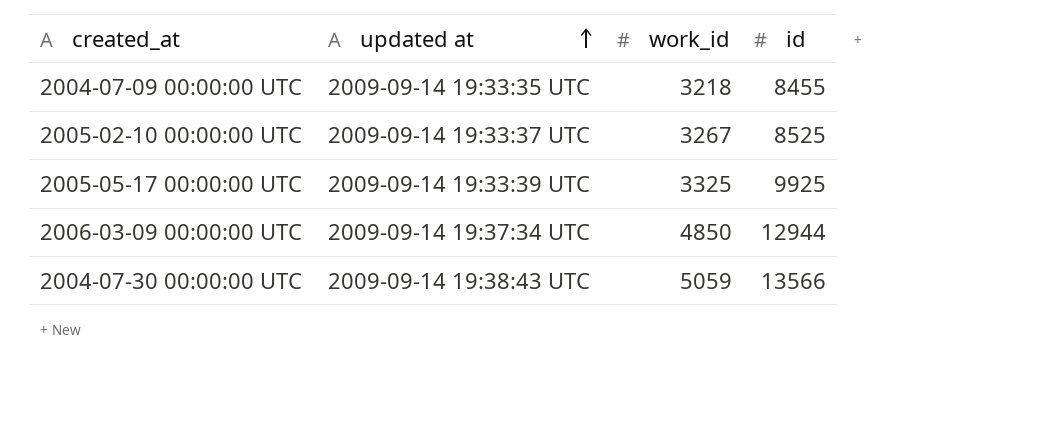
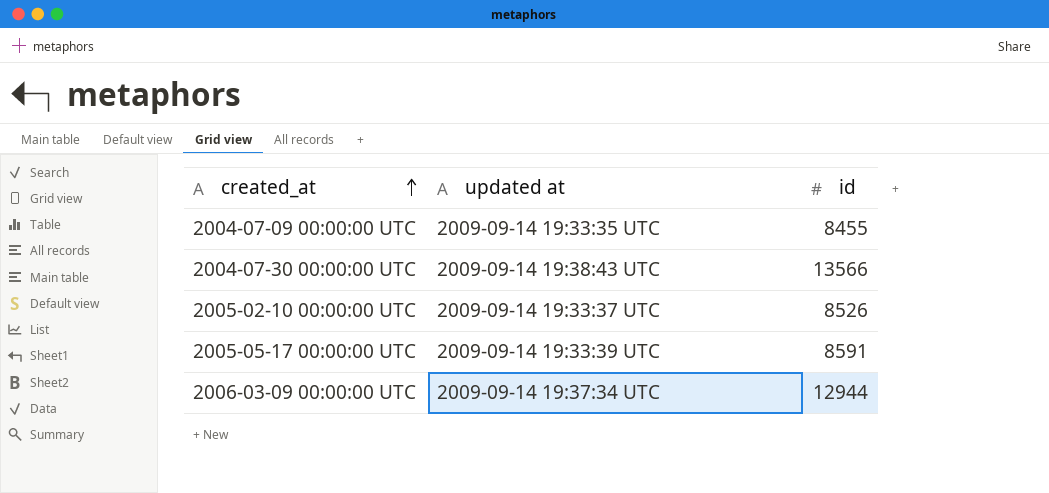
row order: updated at ascending -> created_at ascending
column work_id | position: 3 -> none
2005-02-10 00:00:00 UTC | id: 8525 -> 8526
2005-05-17 00:00:00 UTC | id: 9925 -> 8591

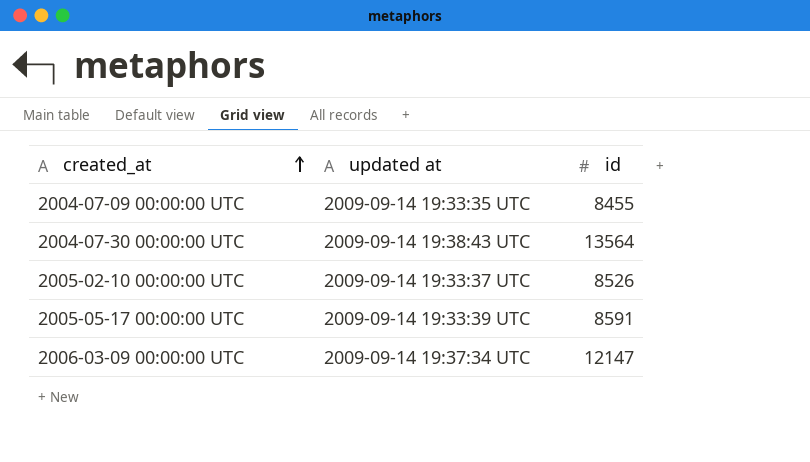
2004-07-30 00:00:00 UTC | id: 13566 -> 13564
2006-03-09 00:00:00 UTC | id: 12944 -> 12147

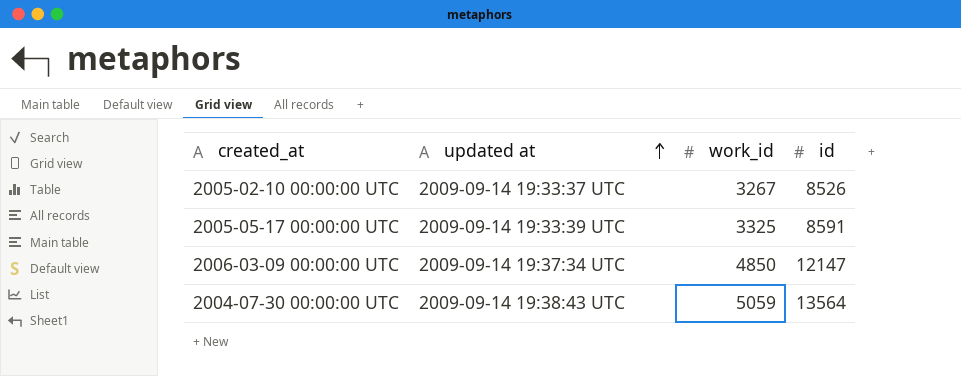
row order: created_at ascending -> updated at ascending
column work_id | position: none -> 3
row 2004-07-09 00:00:00 UTC: 2009-09-14 19:33:35 UTC | 8455 -> none

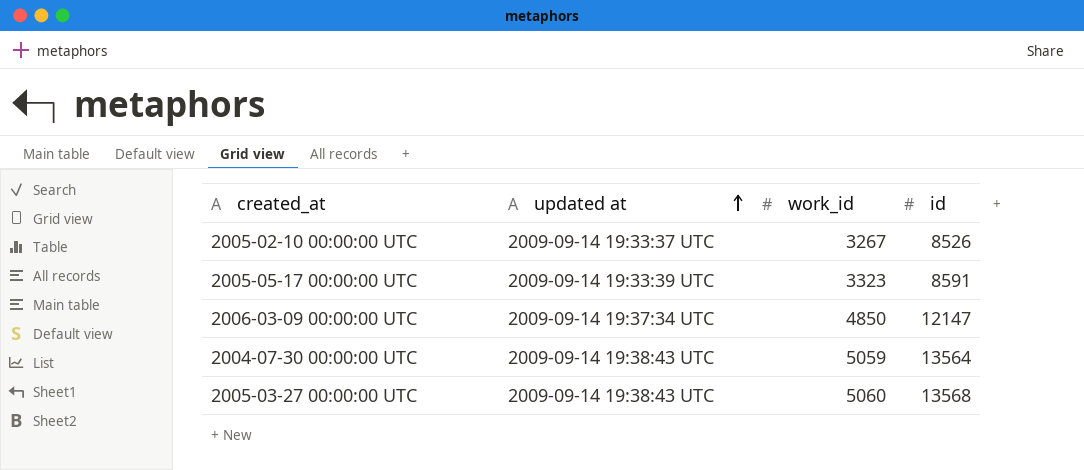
2005-05-17 00:00:00 UTC | work_id: 3325 -> 3323
row 2005-03-27 00:00:00 UTC: none -> 2009-09-14 19:38:43 UTC | 5060 | 13568

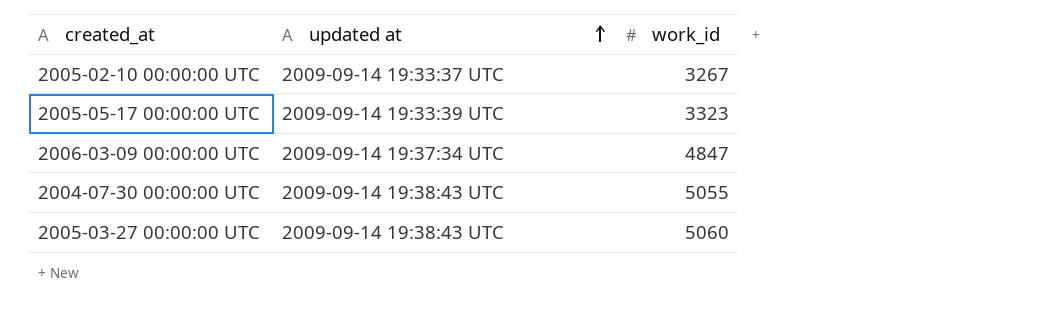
column id | position: 4 -> none
2006-03-09 00:00:00 UTC | work_id: 4850 -> 4847
2004-07-30 00:00:00 UTC | work_id: 5059 -> 5055

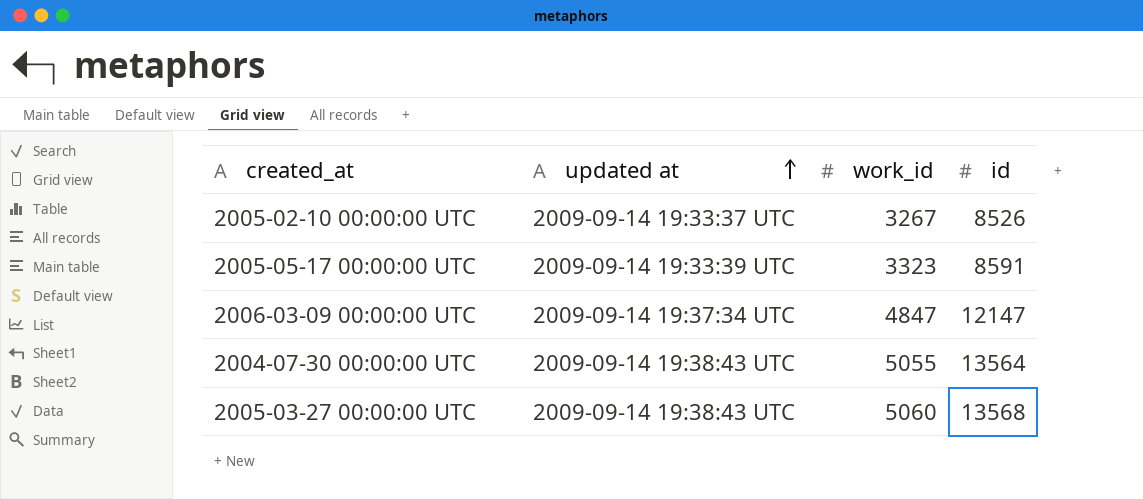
column id | position: none -> 4

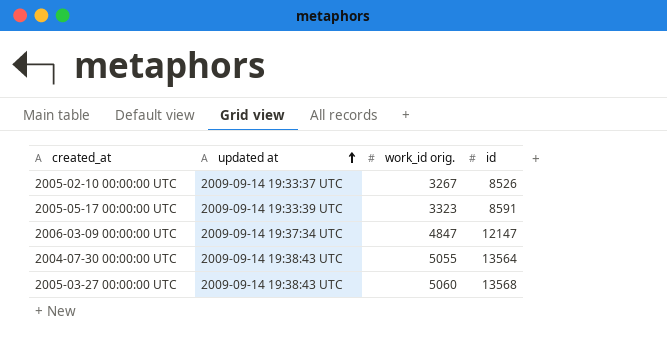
column name: work_id -> work_id orig.

